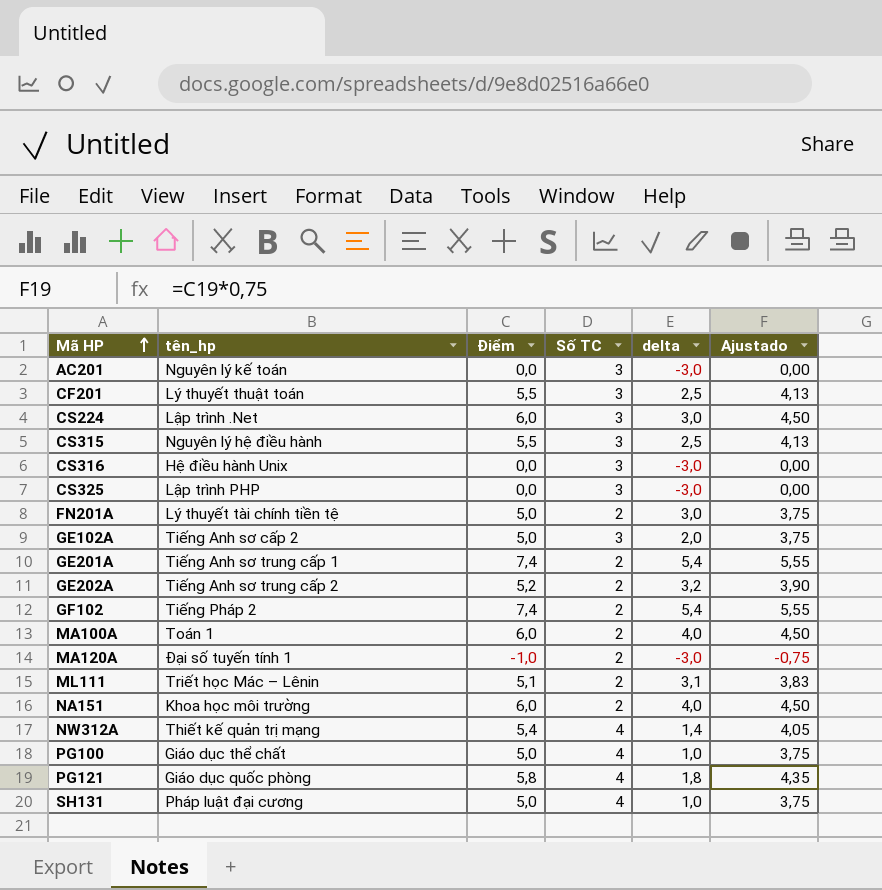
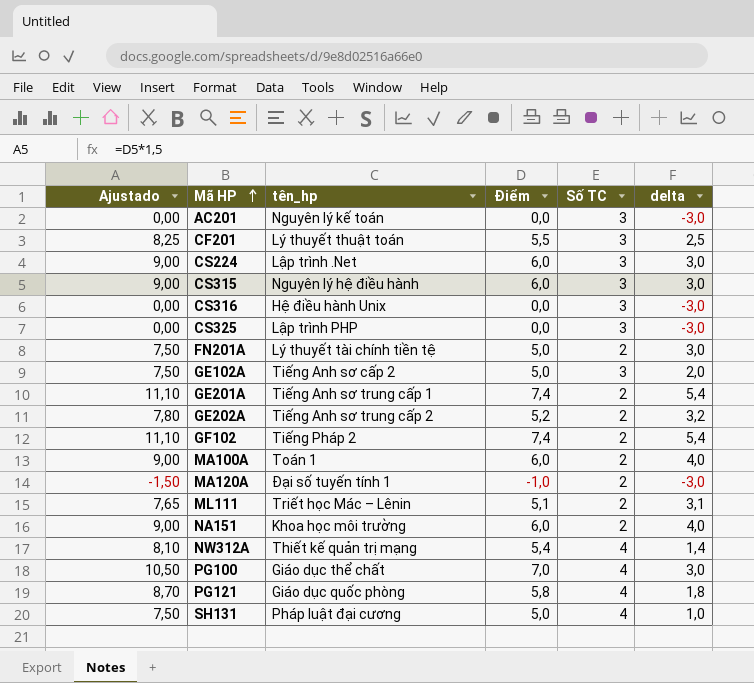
column Ajustado | formula: [Điểm] * 0,75 -> [Điểm] * 1,5
column Ajustado | position: 6 -> 1
CS315 | Điểm: 5,5 -> 6,0
CS315 | delta: 2,5 -> 3,0
PG100 | Điểm: 5,0 -> 7,0
PG100 | delta: 1,0 -> 3,0

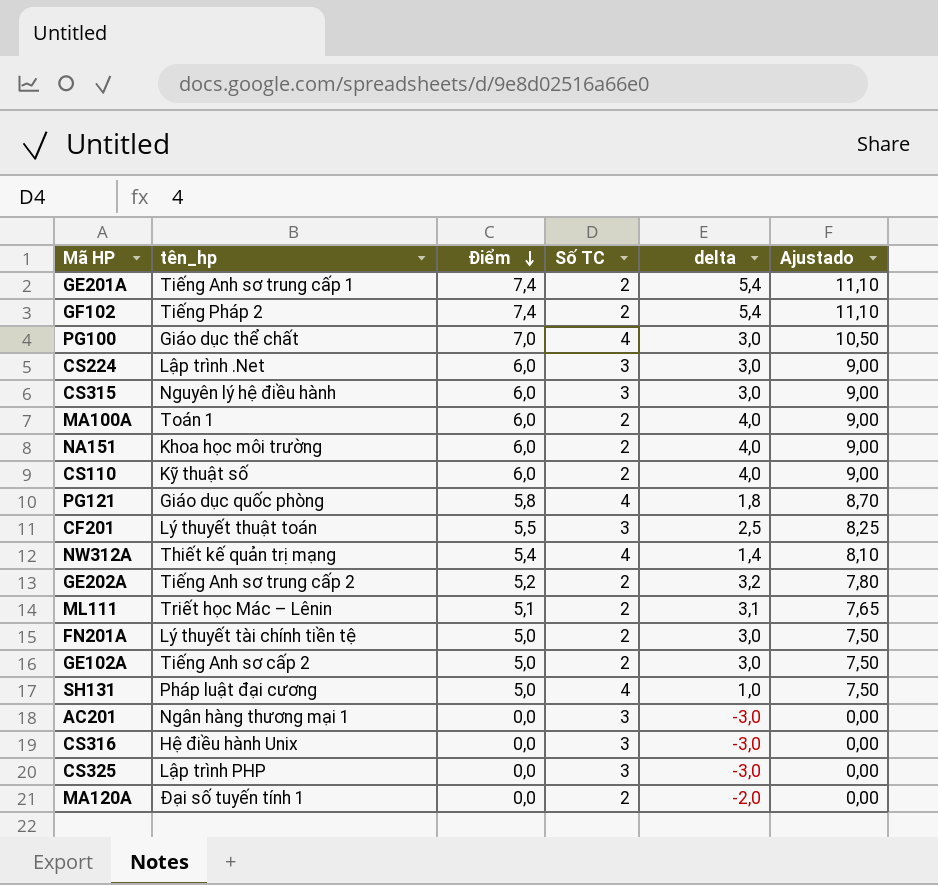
row order: Mã HP ascending -> Điểm descending
column Ajustado | position: 1 -> 6
row CS110: none -> Kỹ thuật số | 6,0 | 2 | 4,0 | 9,00
GE102A | Số TC: 3 -> 2
GE102A | delta: 2,0 -> 3,0
AC201 | tên_hp: Nguyên lý kế toán -> Ngân hàng thương mại 1
MA120A | Điểm: -1,0 -> 0,0
MA120A | delta: -3,0 -> -2,0
MA120A | Ajustado: -1,50 -> 0,00

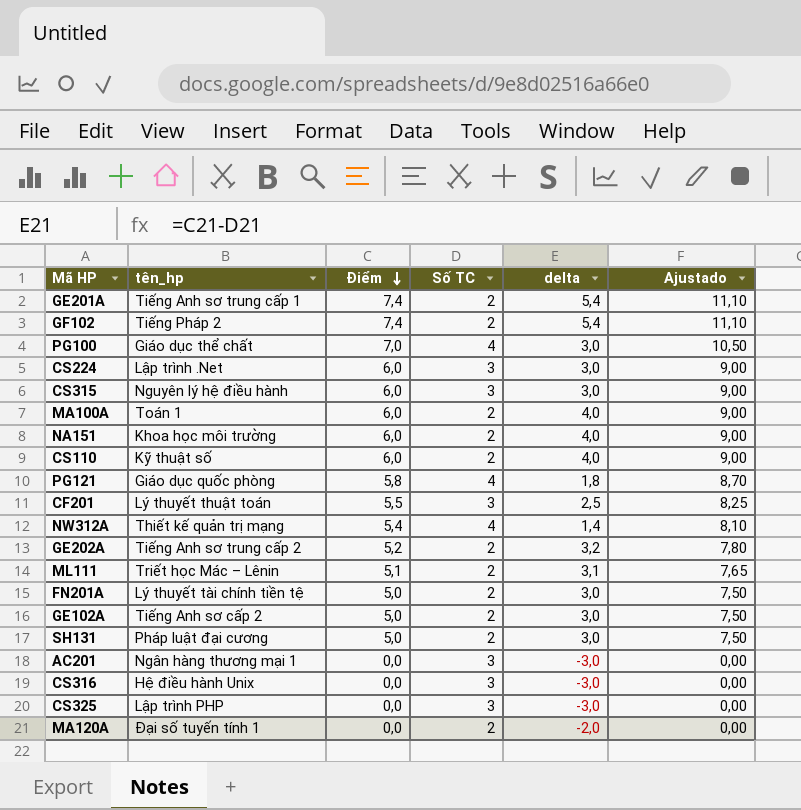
SH131 | Số TC: 4 -> 2
SH131 | delta: 1,0 -> 3,0

